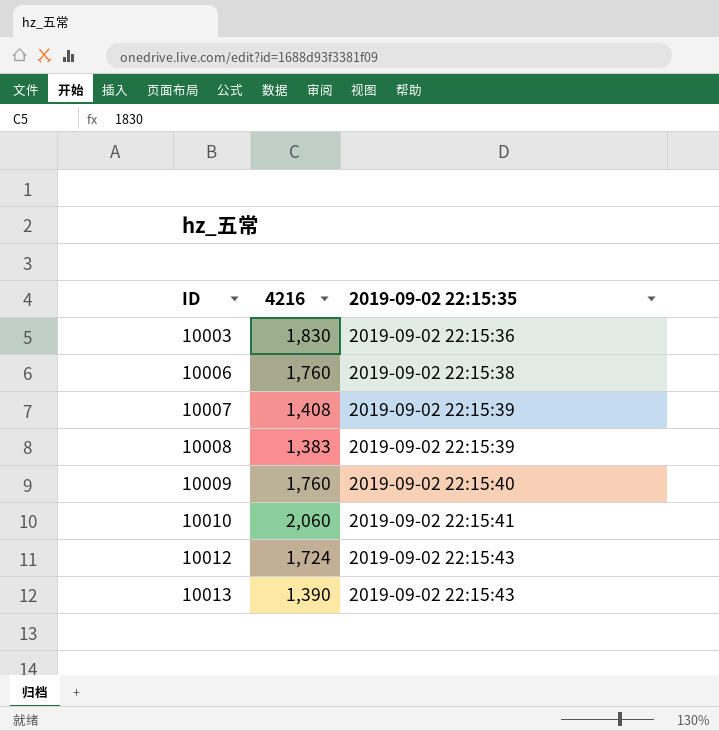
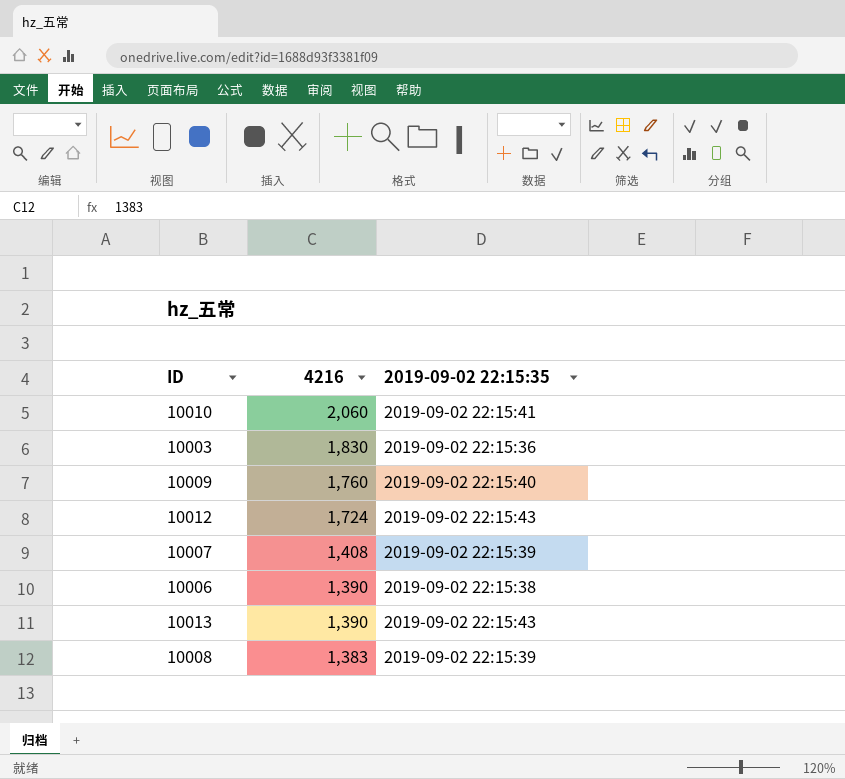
row order: ID ascending -> 4216 descending
10006 | 4216: 1,760 -> 1,390

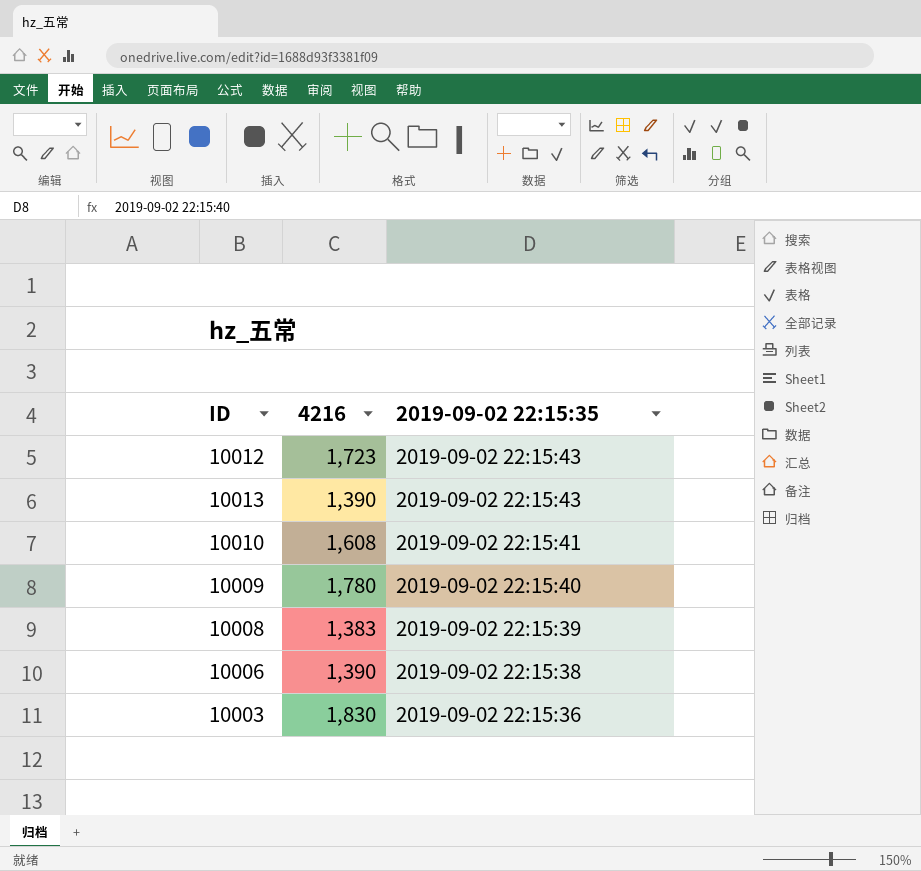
row order: 4216 descending -> 2019-09-02 22:15:35 descending
row 10007: 1,408 | 2019-09-02 22:15:39 -> none
10012 | 4216: 1,724 -> 1,723
10010 | 4216: 2,060 -> 1,608
10009 | 4216: 1,760 -> 1,780

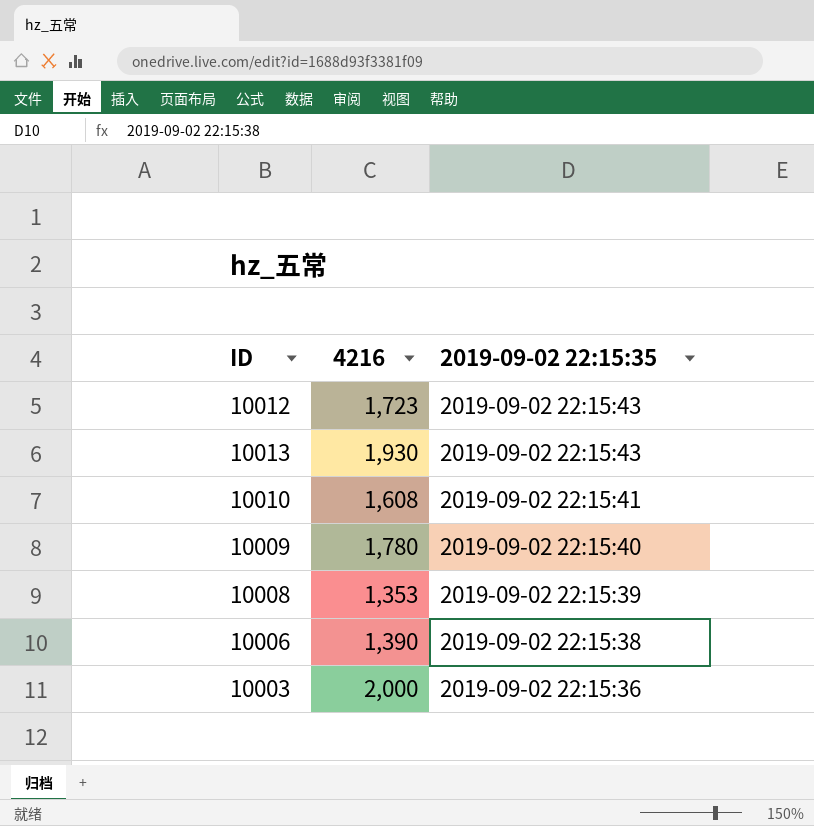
10013 | 4216: 1,390 -> 1,930
10008 | 4216: 1,383 -> 1,353
10003 | 4216: 1,830 -> 2,000

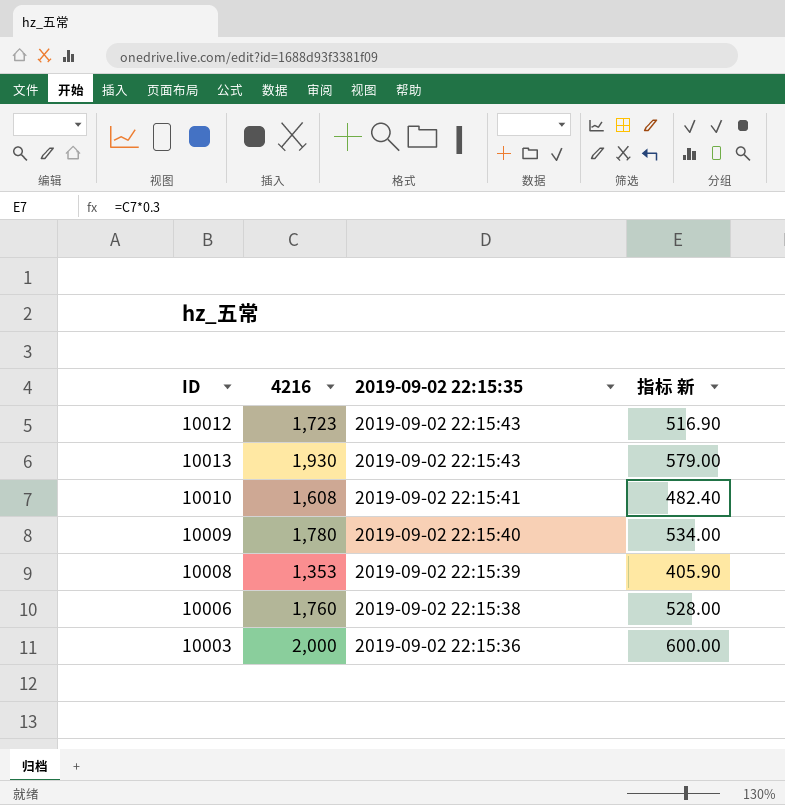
column 指标 新 | formula: none -> [4216] * 0.3
10006 | 4216: 1,390 -> 1,760

